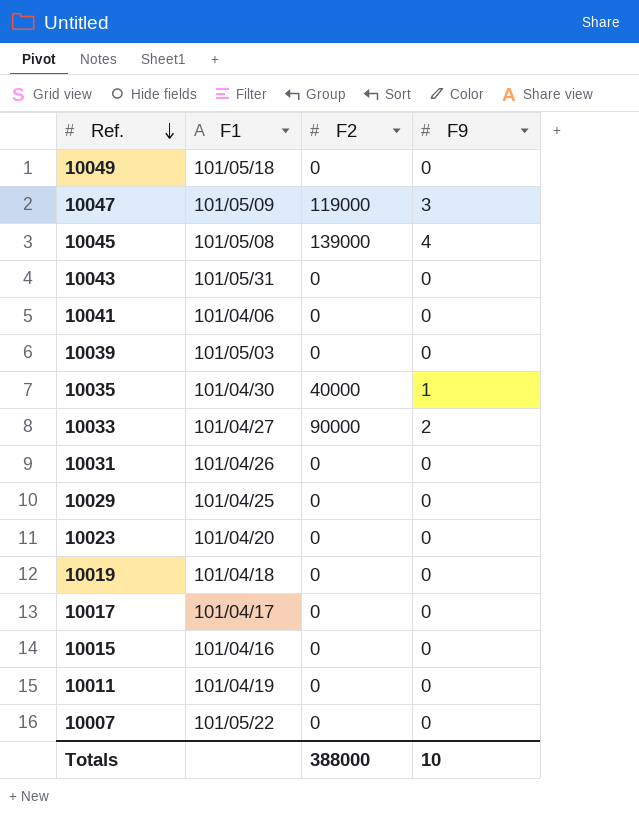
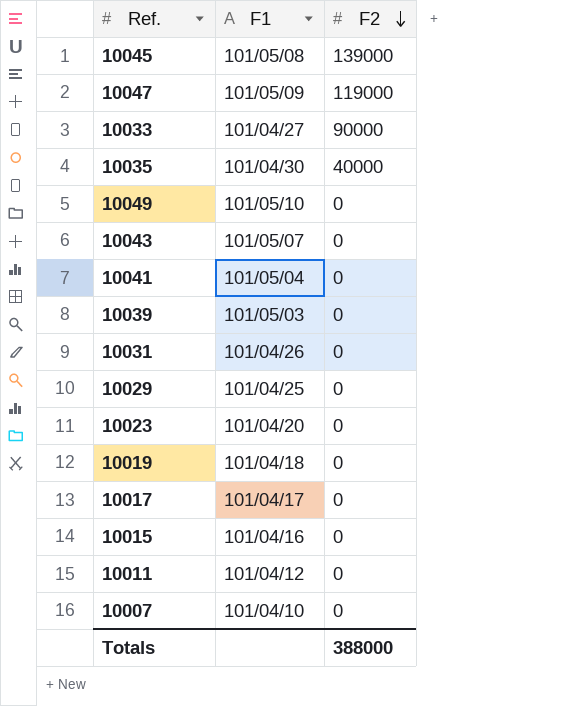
row order: Ref. descending -> F2 descending
column F9 | position: 4 -> none
10049 | F1: 101/05/18 -> 101/05/10
10043 | F1: 101/05/31 -> 101/05/07
10041 | F1: 101/04/06 -> 101/05/04
10011 | F1: 101/04/19 -> 101/04/12
10007 | F1: 101/05/22 -> 101/04/10

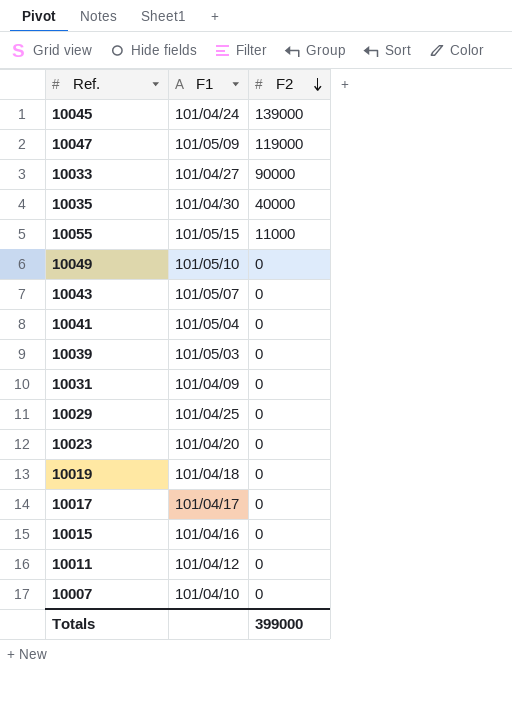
10045 | F1: 101/05/08 -> 101/04/24
row 10055: none -> 101/05/15 | 11000
10031 | F1: 101/04/26 -> 101/04/09
Totals | F2: 388000 -> 399000

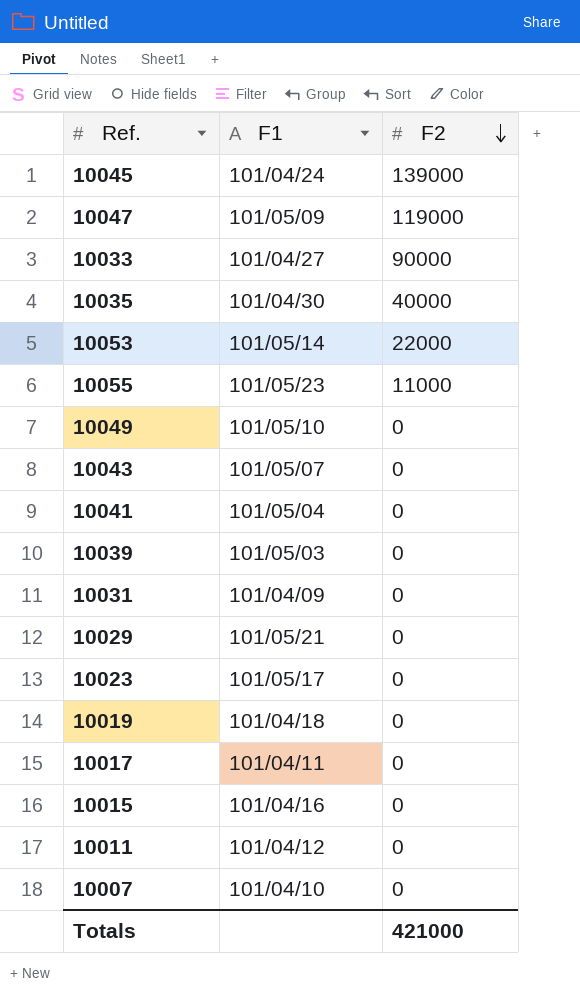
row 10053: none -> 101/05/14 | 22000
10055 | F1: 101/05/15 -> 101/05/23
10029 | F1: 101/04/25 -> 101/05/21
10023 | F1: 101/04/20 -> 101/05/17
10017 | F1: 101/04/17 -> 101/04/11
Totals | F2: 399000 -> 421000

